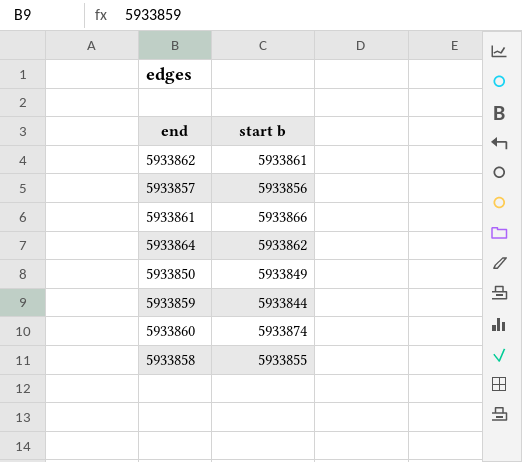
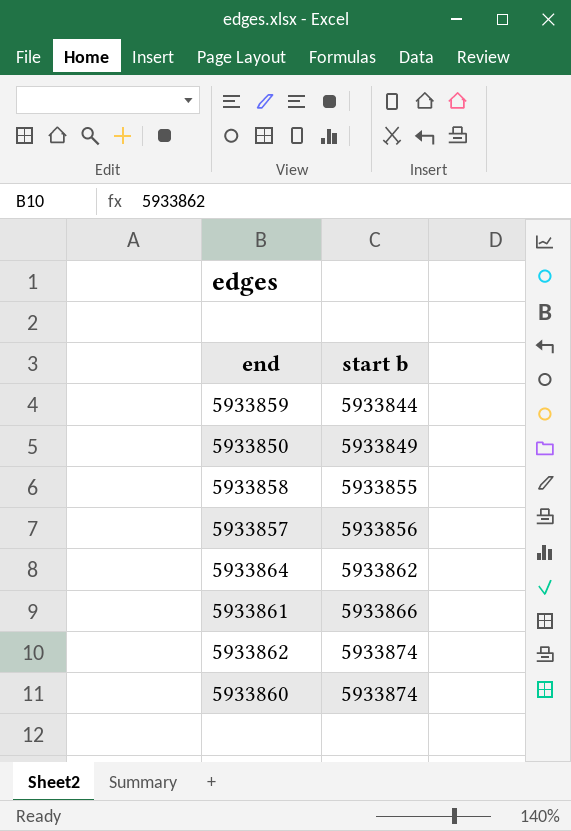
row order: none -> start b ascending
5933862 | start b: 5933861 -> 5933874

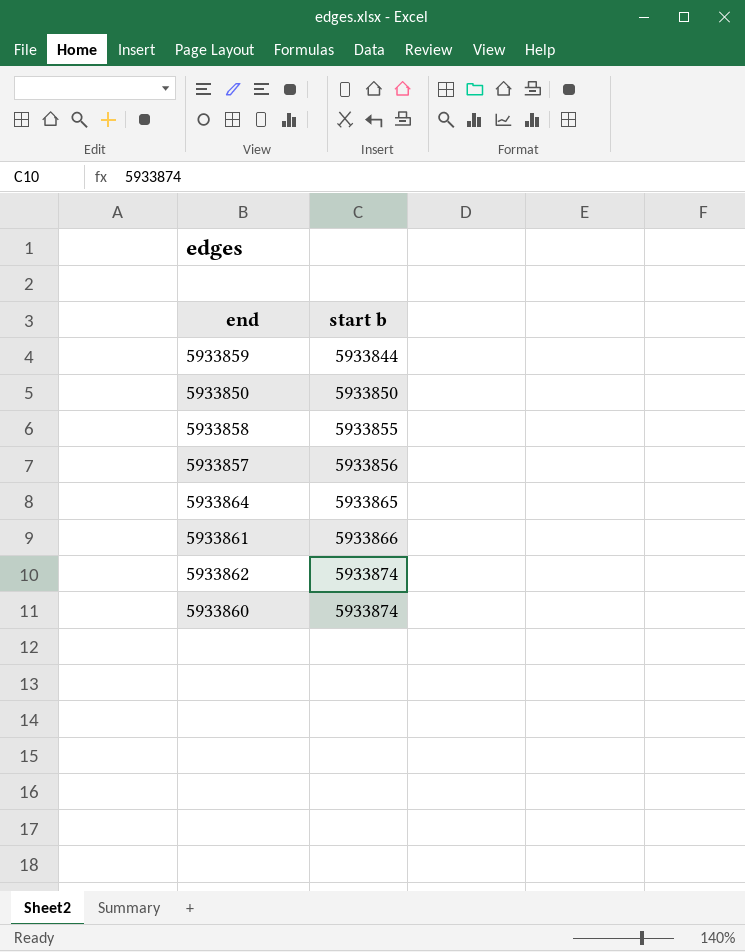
5933850 | start b: 5933849 -> 5933850
5933864 | start b: 5933862 -> 5933865

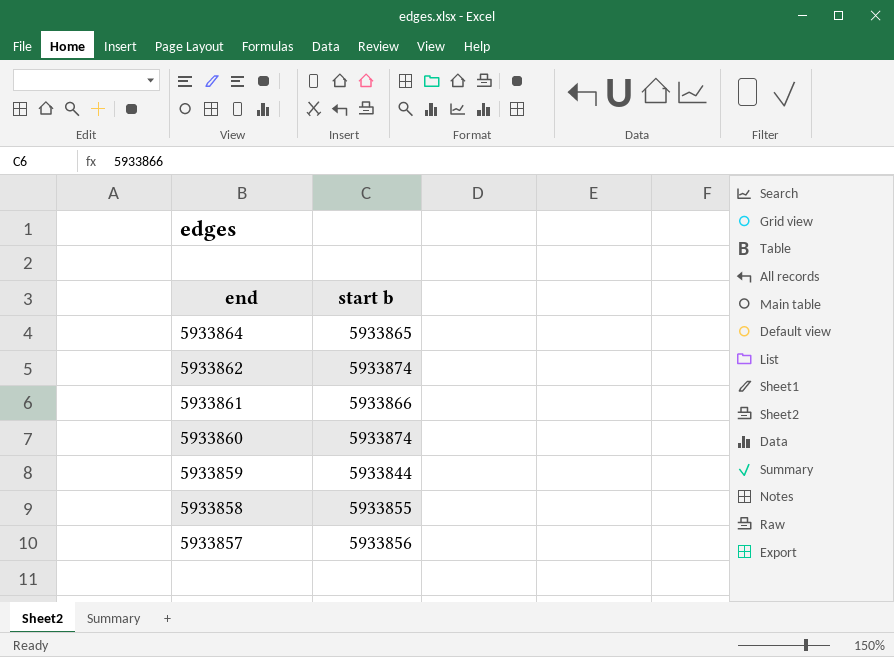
row order: start b ascending -> end descending
row 5933850: 5933850 -> none

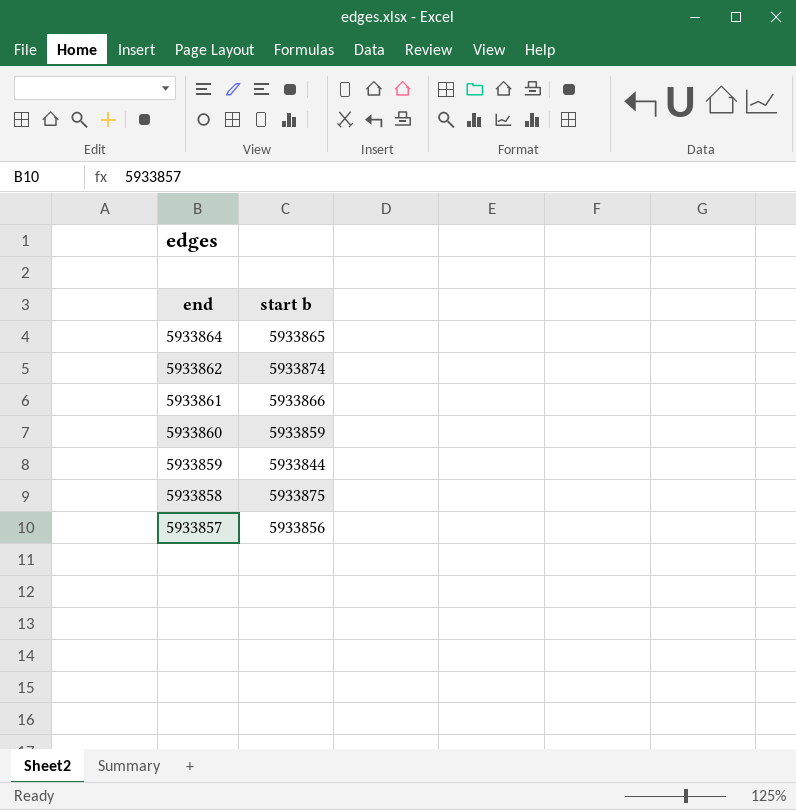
5933860 | start b: 5933874 -> 5933859
5933858 | start b: 5933855 -> 5933875

